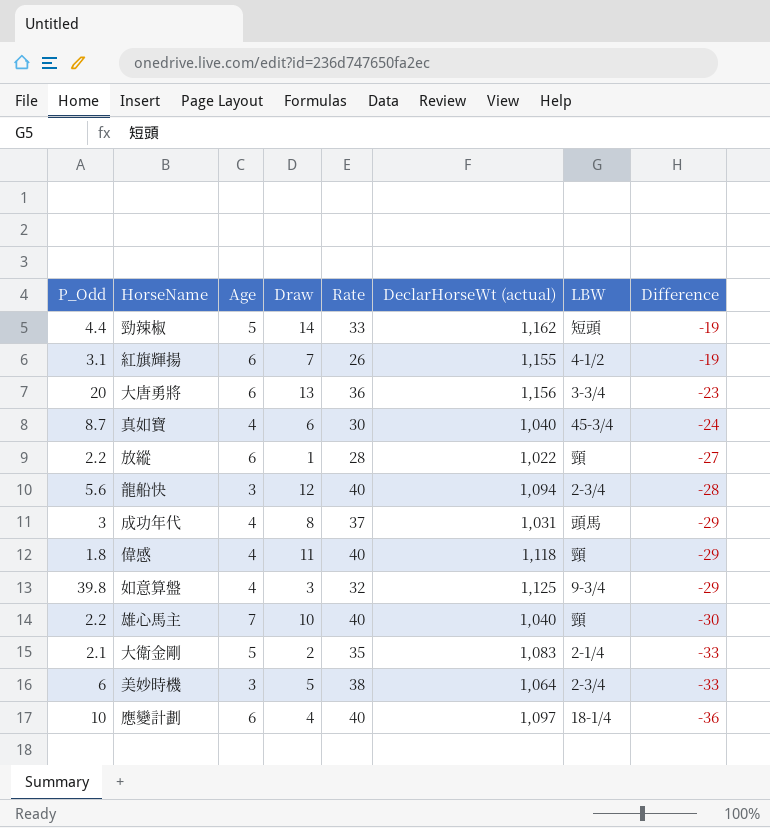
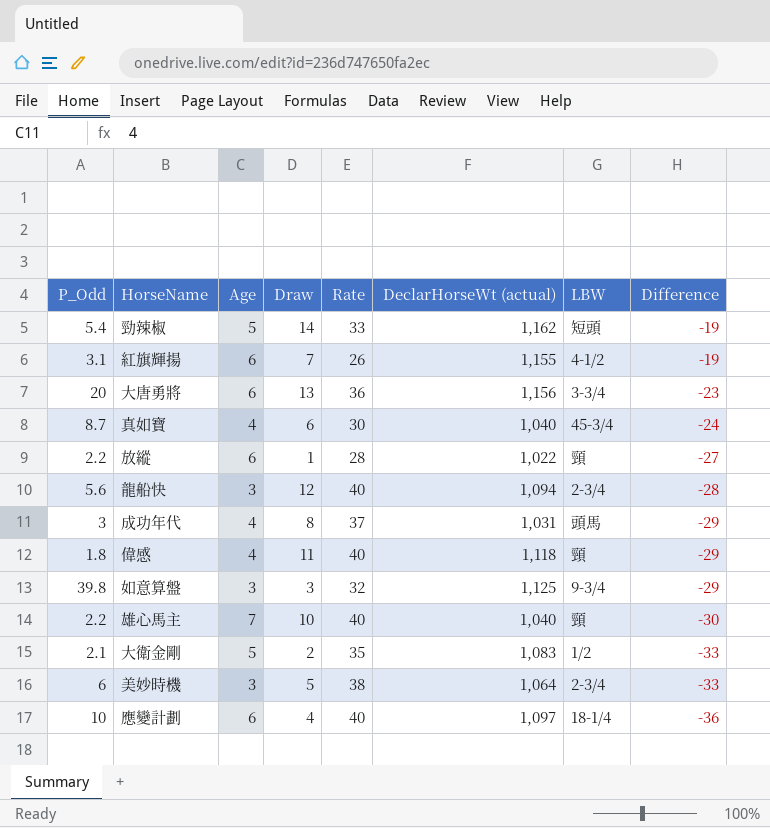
勁辣椒 | P_Odd: 4.4 -> 5.4
如意算盤 | Age: 4 -> 3
大衛金剛 | LBW: 2-1/4 -> 1/2

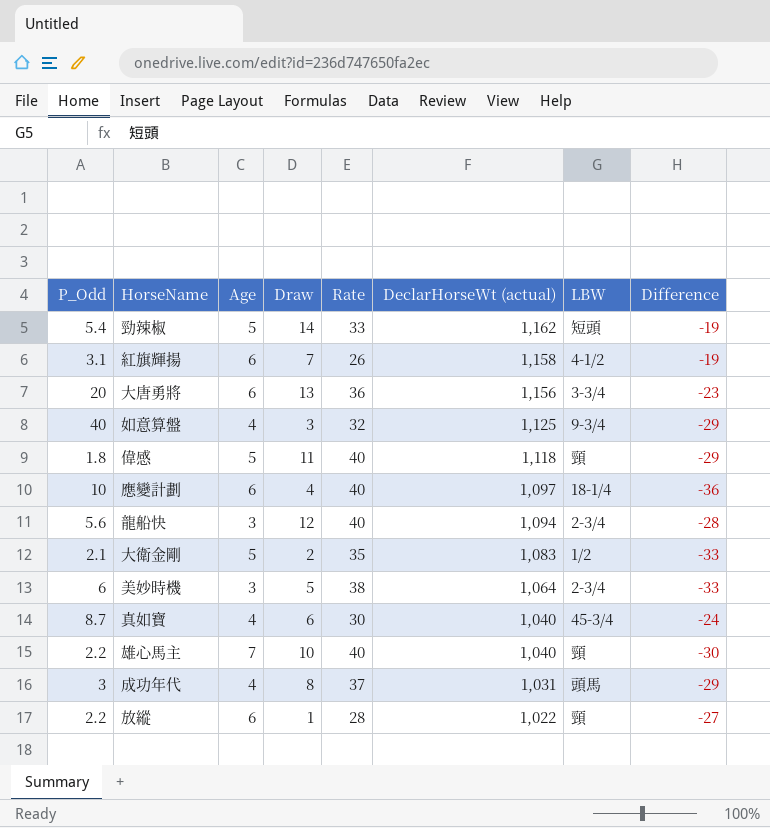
row order: Difference descending -> DeclarHorseWt (actual) descending
紅旗輝揚 | DeclarHorseWt (actual): 1,155 -> 1,158
如意算盤 | P_Odd: 39.8 -> 40
如意算盤 | Age: 3 -> 4
偉感 | Age: 4 -> 5

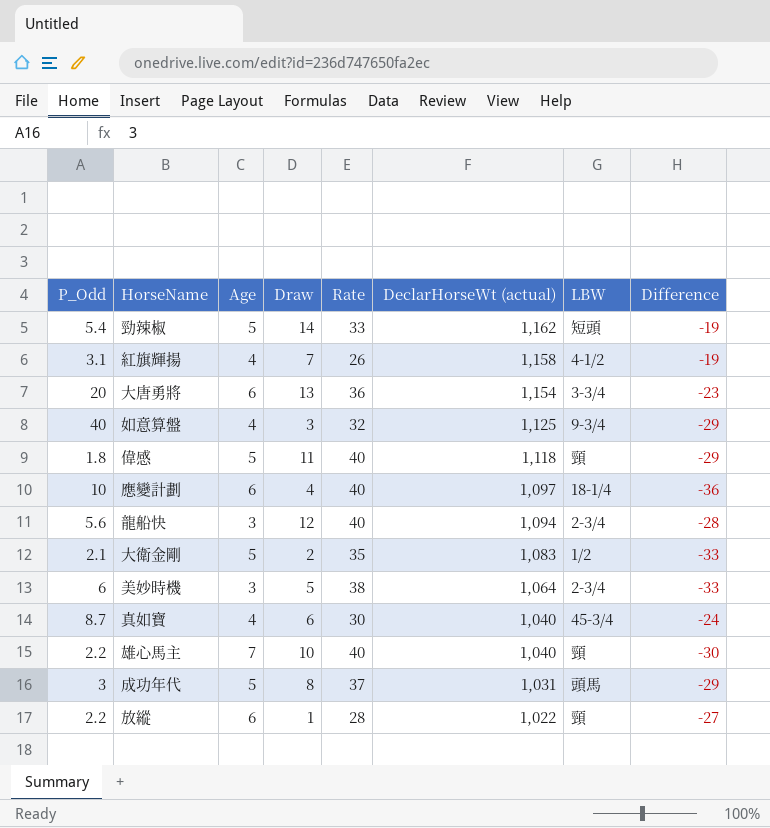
紅旗輝揚 | Age: 6 -> 4
大唐勇將 | DeclarHorseWt (actual): 1,156 -> 1,154
成功年代 | Age: 4 -> 5

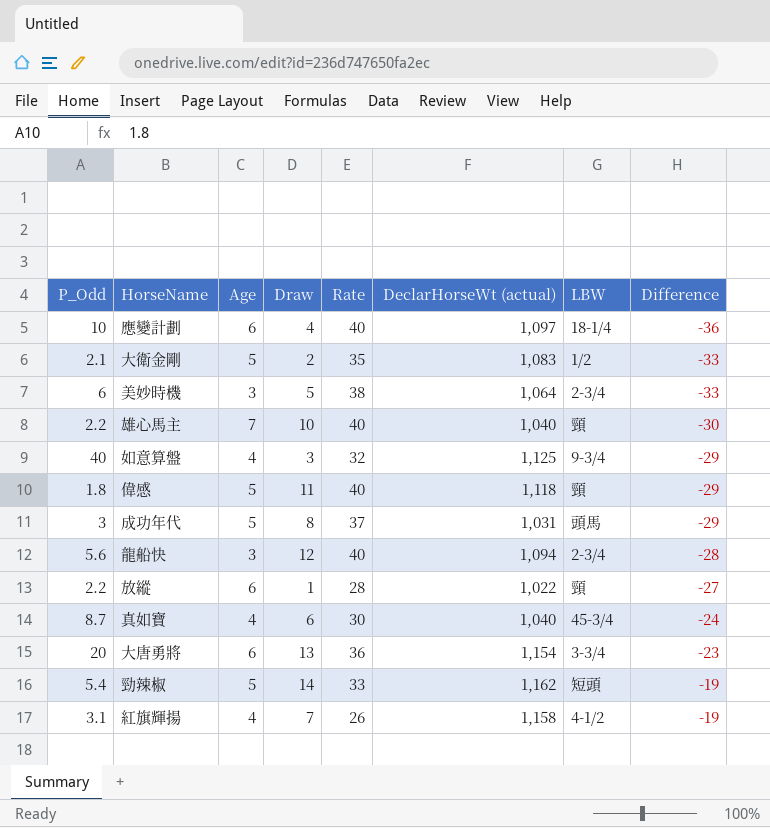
row order: DeclarHorseWt (actual) descending -> Difference ascending

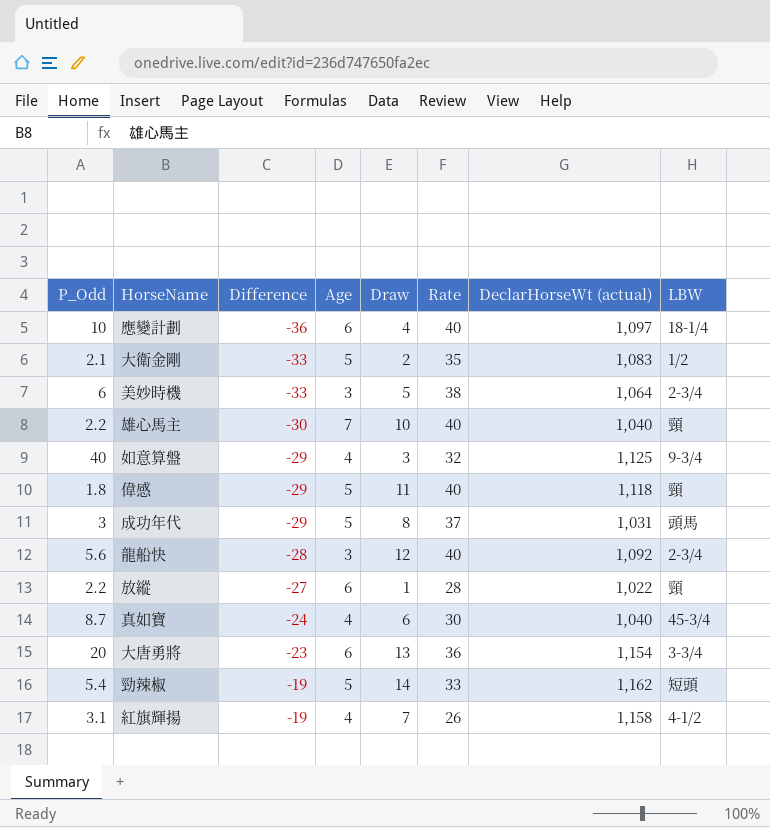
column Difference | position: 8 -> 3
龍船快 | DeclarHorseWt (actual): 1,094 -> 1,092

